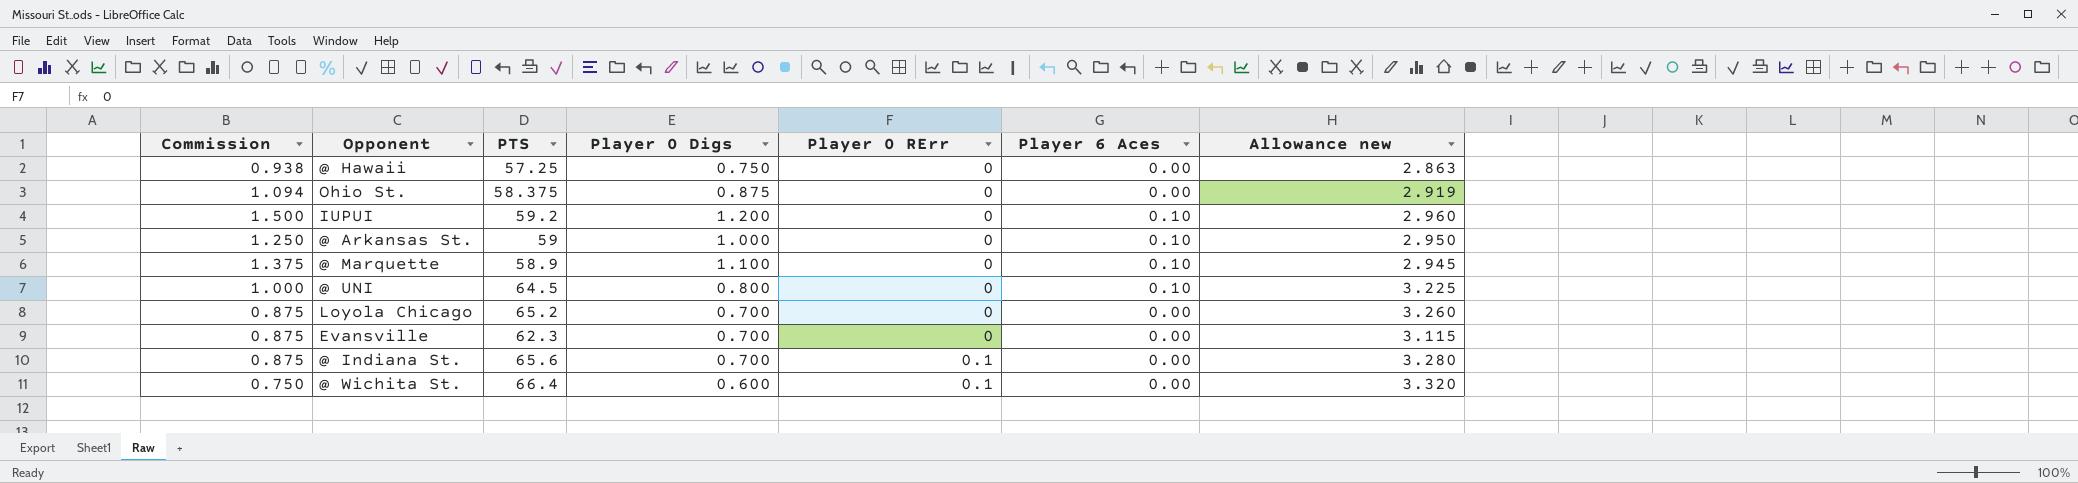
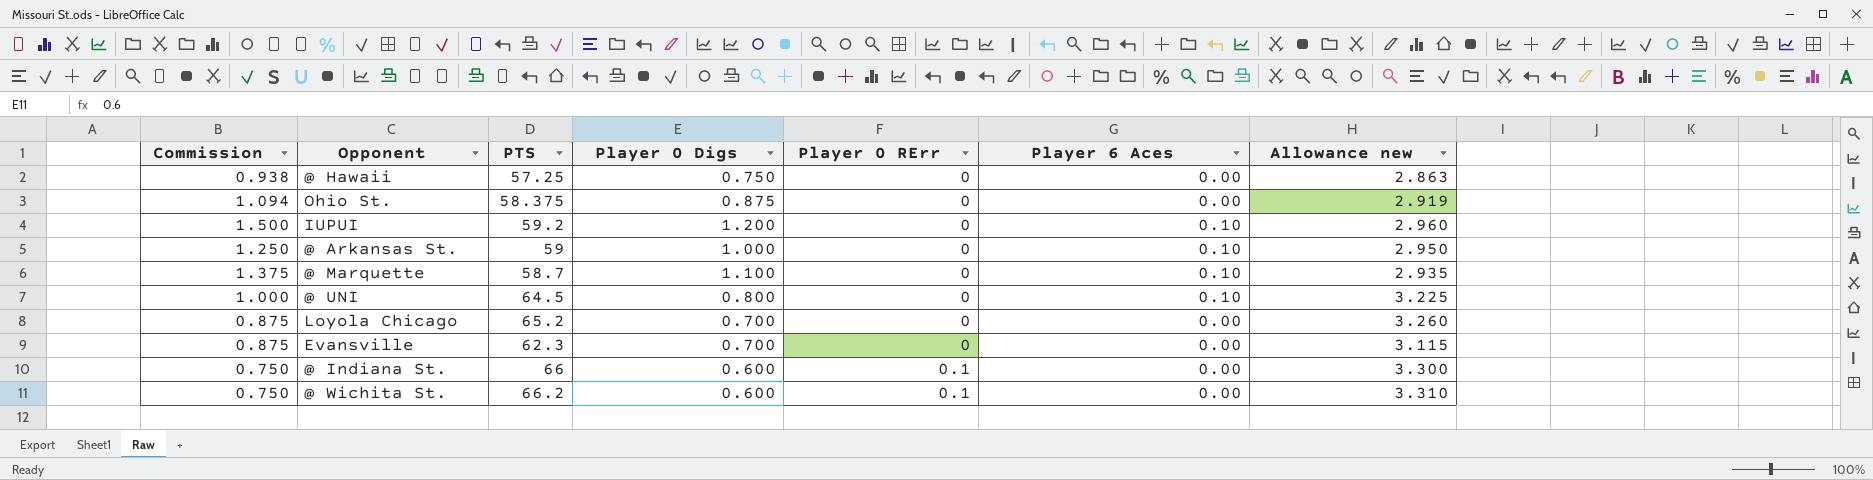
@ Marquette | PTS: 58.9 -> 58.7
@ Marquette | Allowance new: 2.945 -> 2.935
@ Indiana St. | Commission: 0.875 -> 0.750
@ Indiana St. | PTS: 65.6 -> 66
@ Indiana St. | Player 0 Digs: 0.700 -> 0.600
@ Indiana St. | Allowance new: 3.280 -> 3.300
@ Wichita St. | PTS: 66.4 -> 66.2
@ Wichita St. | Allowance new: 3.320 -> 3.310

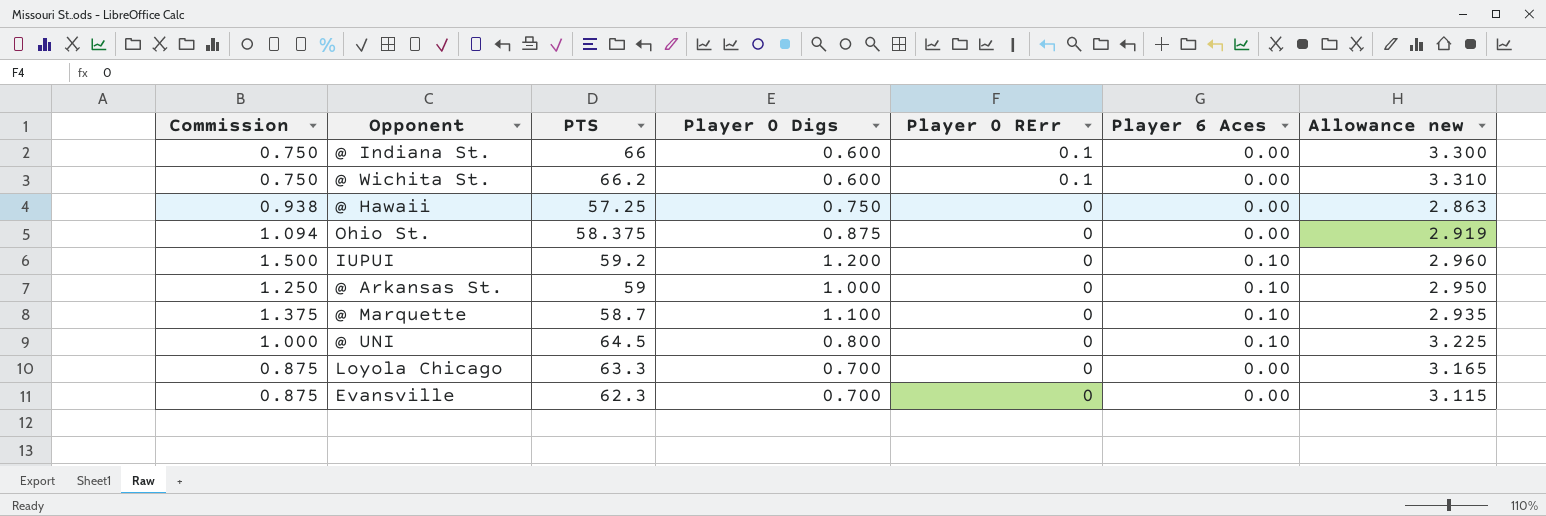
row order: Player 0 RErr ascending -> Player 0 RErr descending
Loyola Chicago | PTS: 65.2 -> 63.3
Loyola Chicago | Allowance new: 3.260 -> 3.165

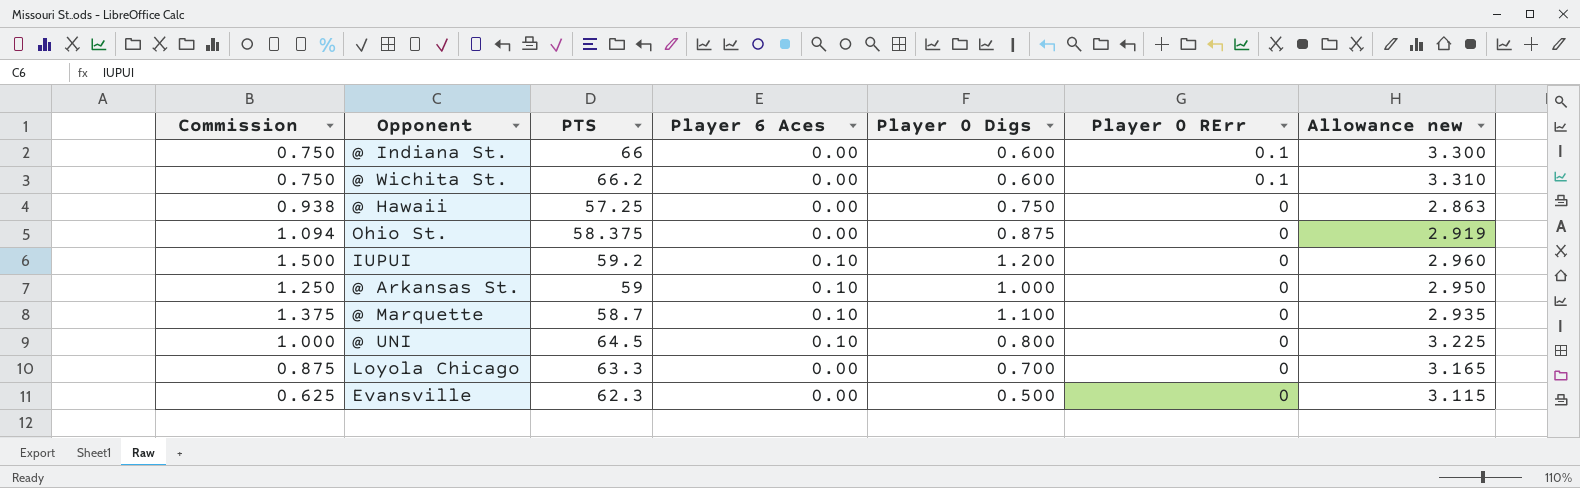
column Player 6 Aces | position: 6 -> 4
Evansville | Commission: 0.875 -> 0.625
Evansville | Player 0 Digs: 0.700 -> 0.500

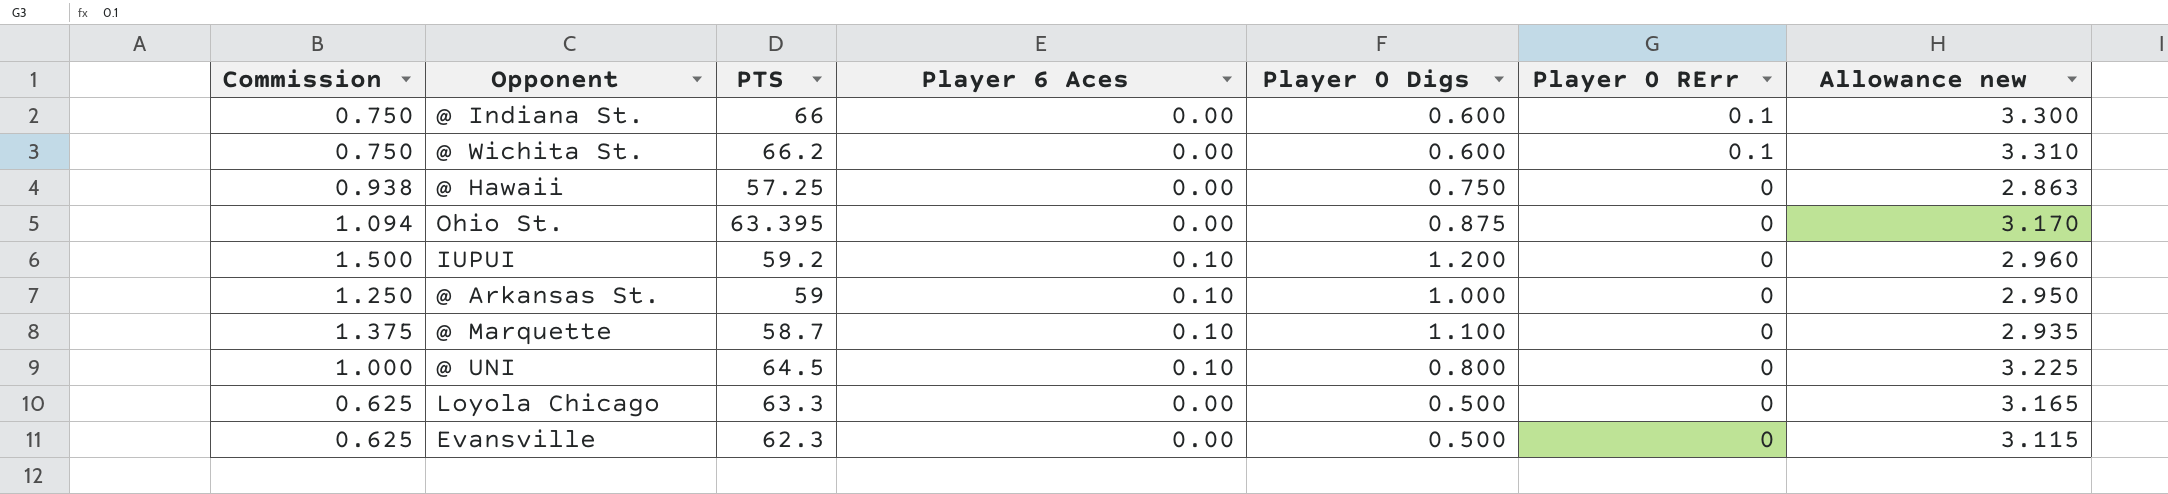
Ohio St. | PTS: 58.375 -> 63.395
Ohio St. | Allowance new: 2.919 -> 3.170
Loyola Chicago | Commission: 0.875 -> 0.625
Loyola Chicago | Player 0 Digs: 0.700 -> 0.500

